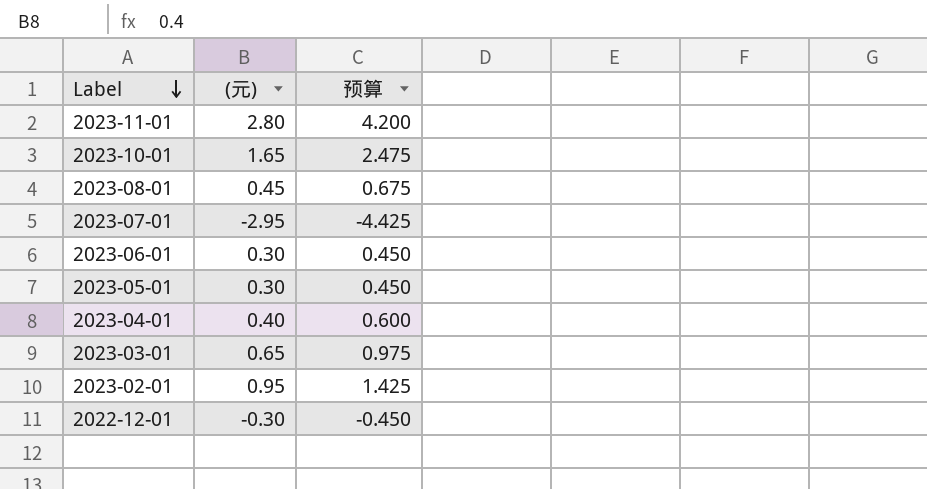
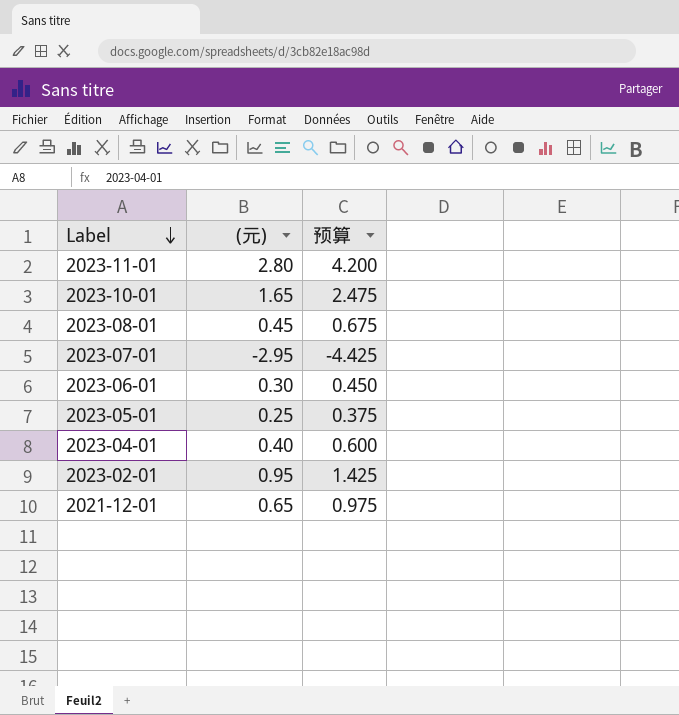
row 2023-03-01: 0.65 | 0.975 -> none
row 2022-12-01: -0.30 | -0.450 -> none
2023-05-01 | (元): 0.30 -> 0.25
2023-05-01 | 预算: 0.450 -> 0.375
row 2021-12-01: none -> 0.65 | 0.975

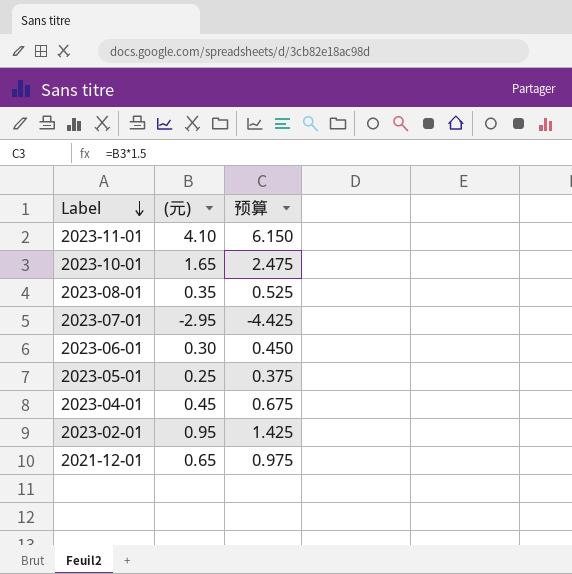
2023-11-01 | (元): 2.80 -> 4.10
2023-11-01 | 预算: 4.200 -> 6.150
2023-08-01 | (元): 0.45 -> 0.35
2023-08-01 | 预算: 0.675 -> 0.525
2023-04-01 | (元): 0.40 -> 0.45
2023-04-01 | 预算: 0.600 -> 0.675

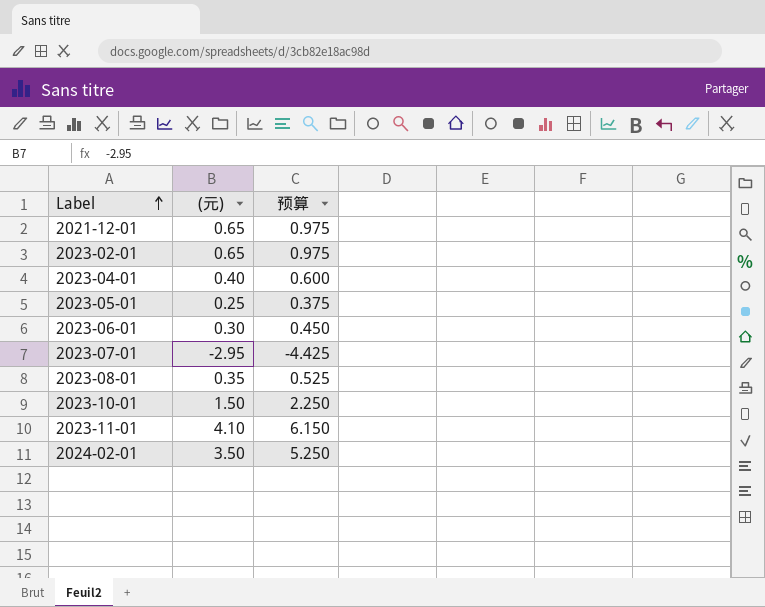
row order: Label descending -> Label ascending
2023-02-01 | (元): 0.95 -> 0.65
2023-02-01 | 预算: 1.425 -> 0.975
2023-04-01 | (元): 0.45 -> 0.40
2023-04-01 | 预算: 0.675 -> 0.600
2023-10-01 | (元): 1.65 -> 1.50
2023-10-01 | 预算: 2.475 -> 2.250
row 2024-02-01: none -> 3.50 | 5.250

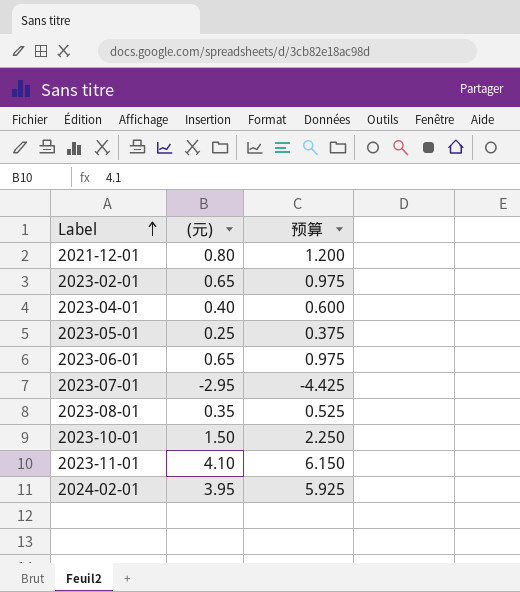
2021-12-01 | (元): 0.65 -> 0.80
2021-12-01 | 预算: 0.975 -> 1.200
2023-06-01 | (元): 0.30 -> 0.65
2023-06-01 | 预算: 0.450 -> 0.975
2024-02-01 | (元): 3.50 -> 3.95
2024-02-01 | 预算: 5.250 -> 5.925

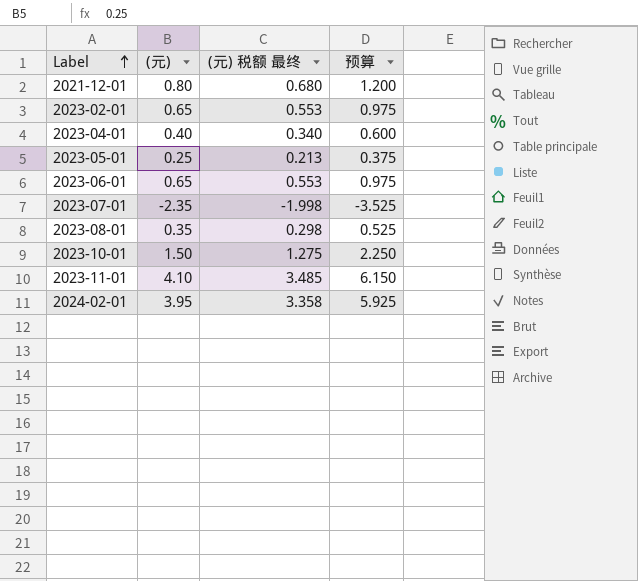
column (元) 税额 最终 | formula: none -> [(元)] * 0.85
2023-07-01 | (元): -2.95 -> -2.35
2023-07-01 | 预算: -4.425 -> -3.525

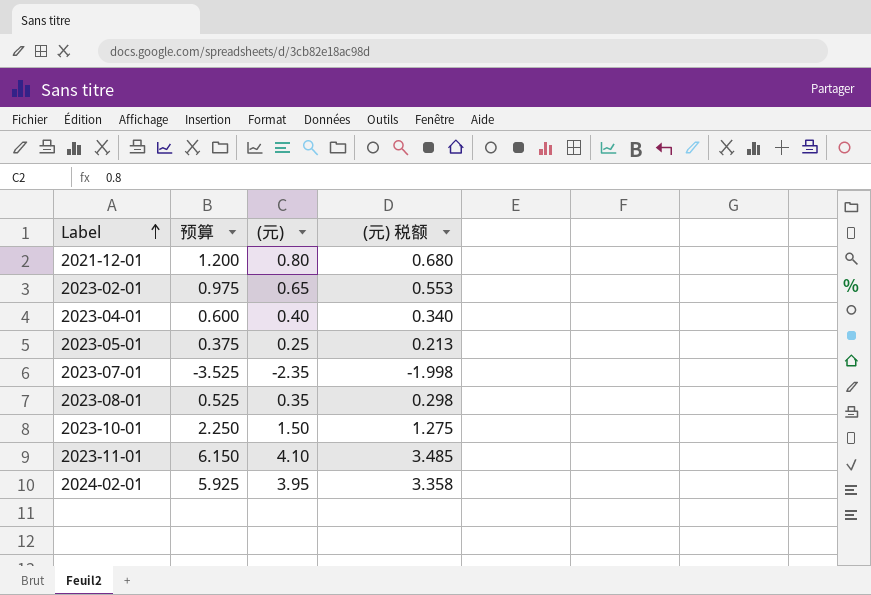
column 预算 | position: 4 -> 2
column name: (元) 税额 最终 -> (元) 税额
row 2023-06-01: 0.65 | 0.553 | 0.975 -> none

